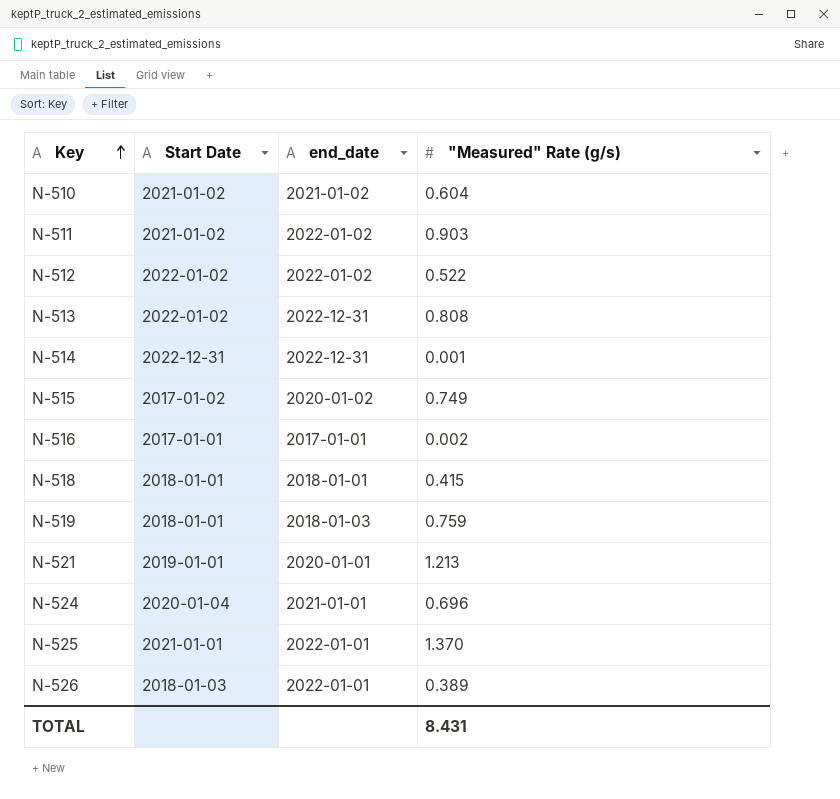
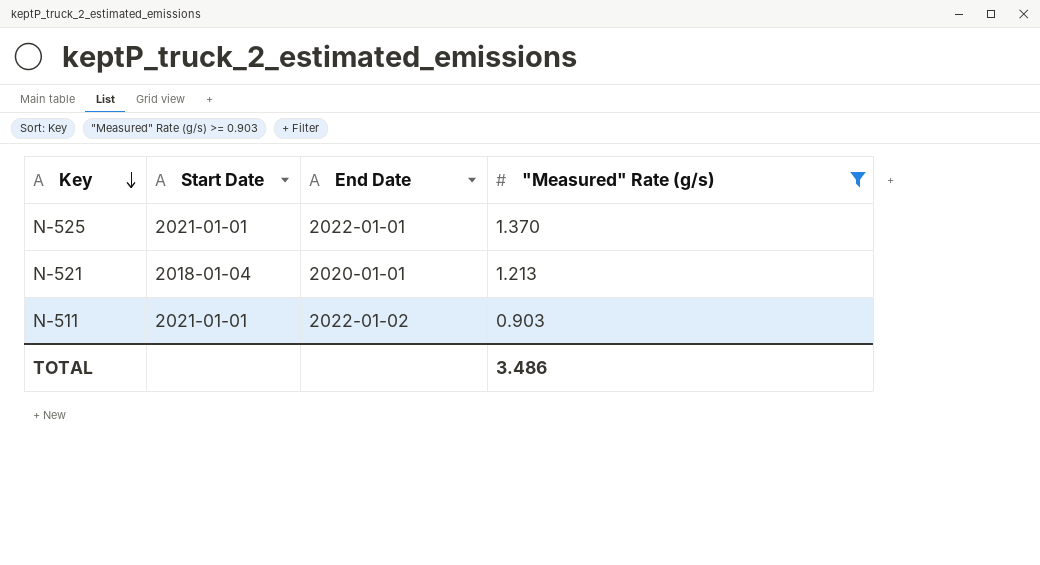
filter: none -> "Measured" Rate (g/s) >= 0.903
row order: Key ascending -> Key descending
column name: end_date -> End Date
N-521 | Start Date: 2019-01-01 -> 2018-01-04
N-511 | Start Date: 2021-01-02 -> 2021-01-01
TOTAL | "Measured" Rate (g/s): 8.431 -> 3.486

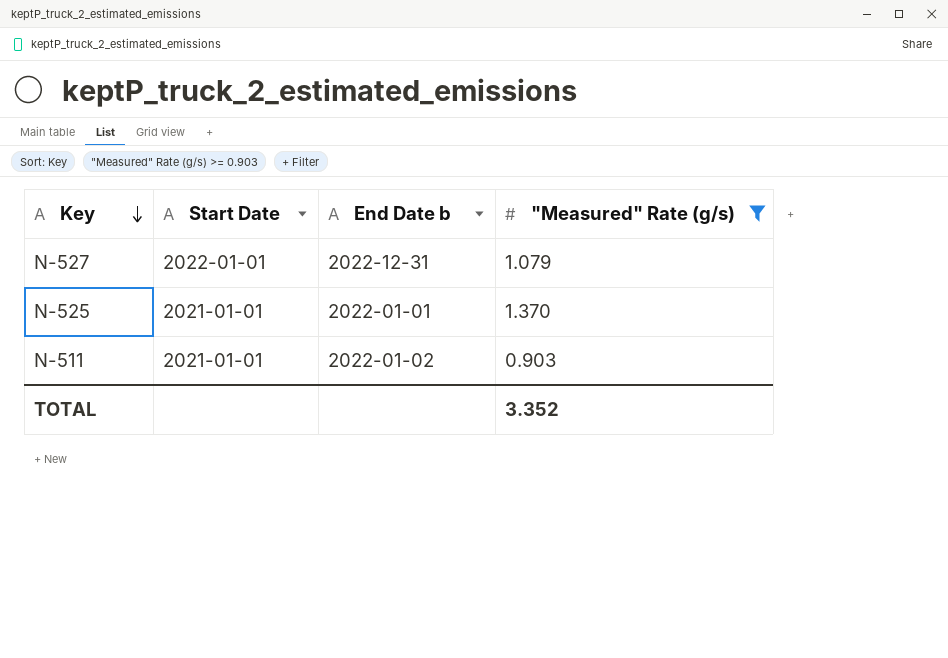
column name: End Date -> End Date b
row N-521: 2018-01-04 | 2020-01-01 | 1.213 -> none
row N-527: none -> 2022-01-01 | 2022-12-31 | 1.079
TOTAL | "Measured" Rate (g/s): 3.486 -> 3.352

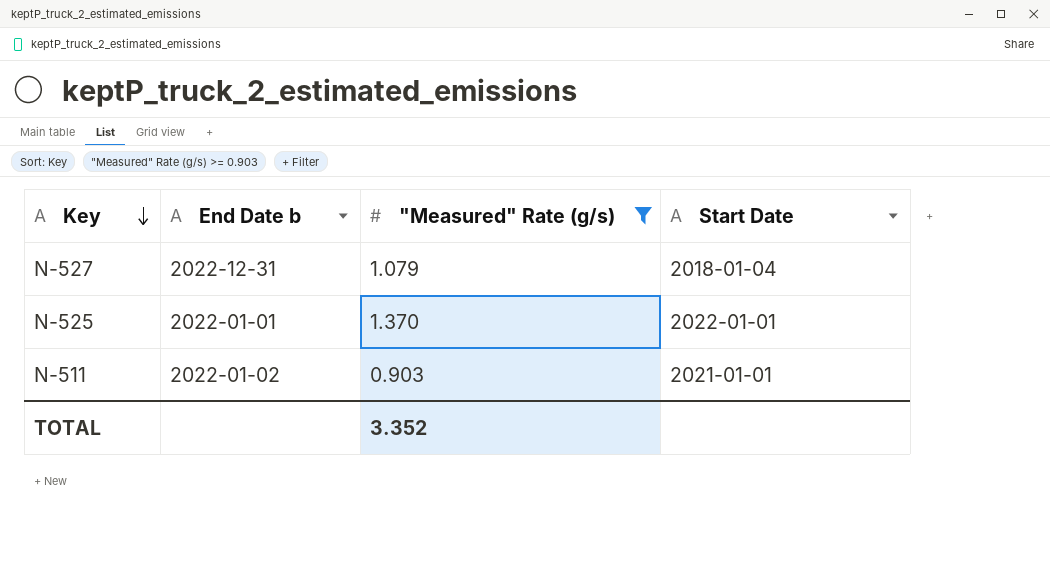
column Start Date | position: 2 -> 4
N-527 | Start Date: 2022-01-01 -> 2018-01-04
N-525 | Start Date: 2021-01-01 -> 2022-01-01

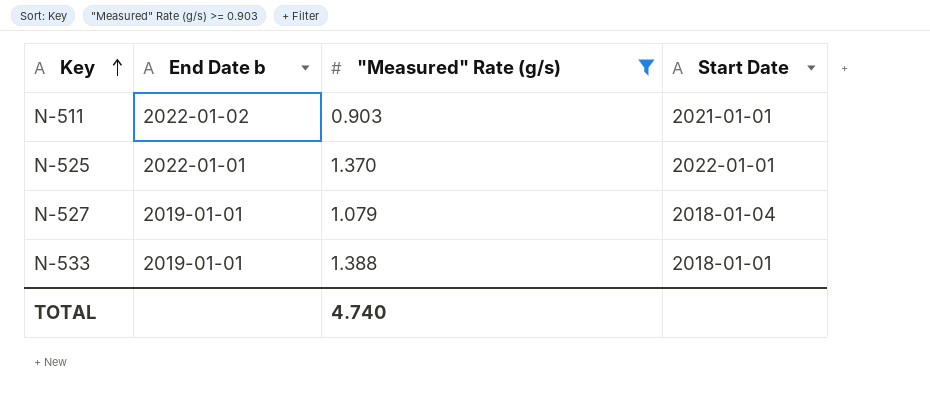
row order: Key descending -> Key ascending
N-527 | End Date b: 2022-12-31 -> 2019-01-01
row N-533: none -> 2019-01-01 | 1.388 | 2018-01-01
TOTAL | "Measured" Rate (g/s): 3.352 -> 4.740

